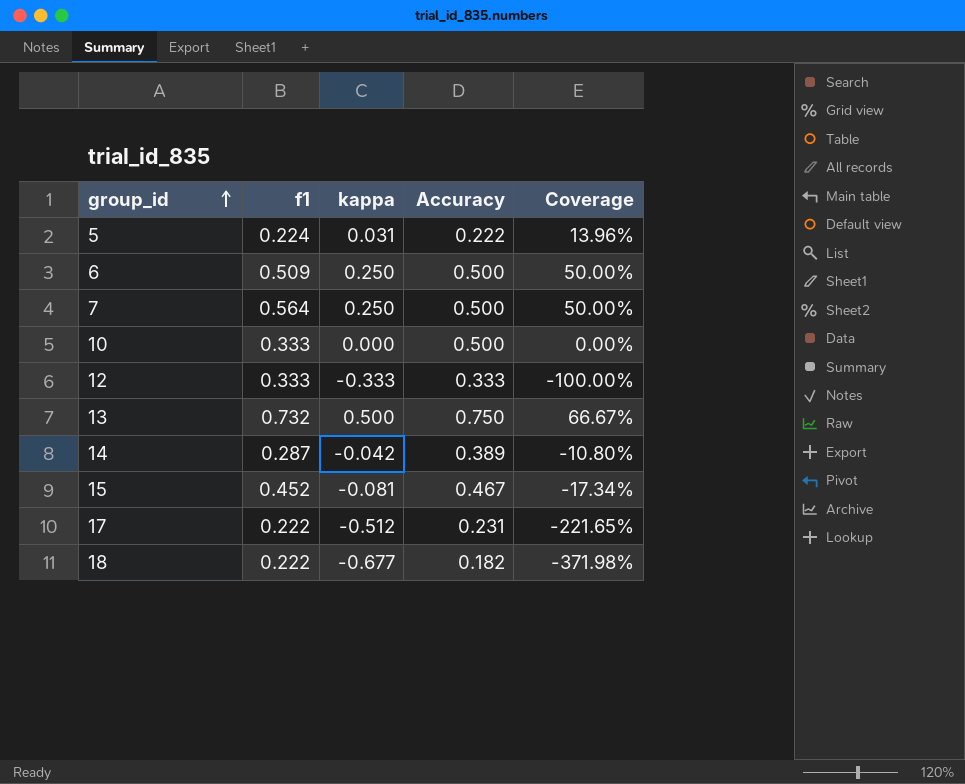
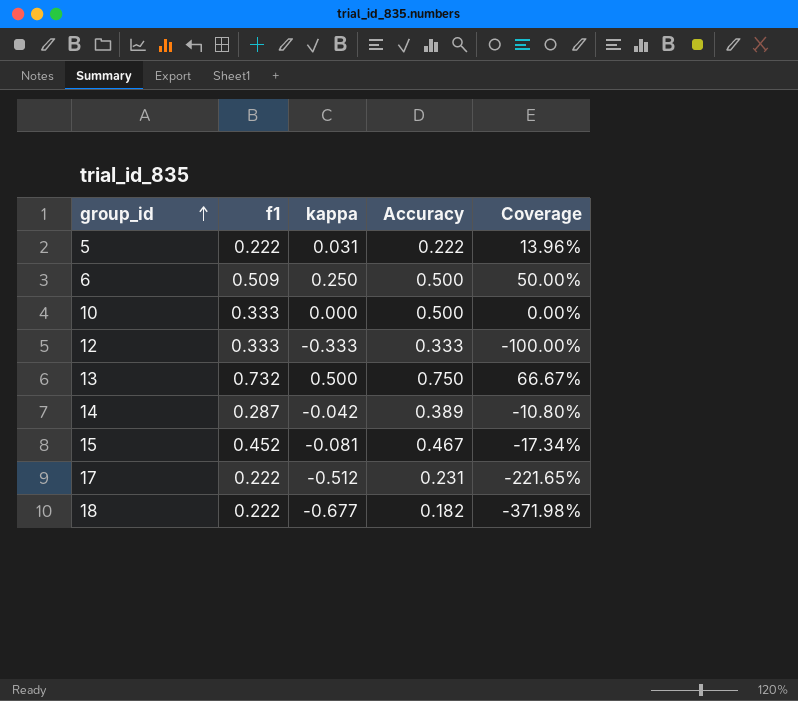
row 7: 0.564 | 0.250 | 0.500 | 50.00% -> none
5 | f1: 0.224 -> 0.222

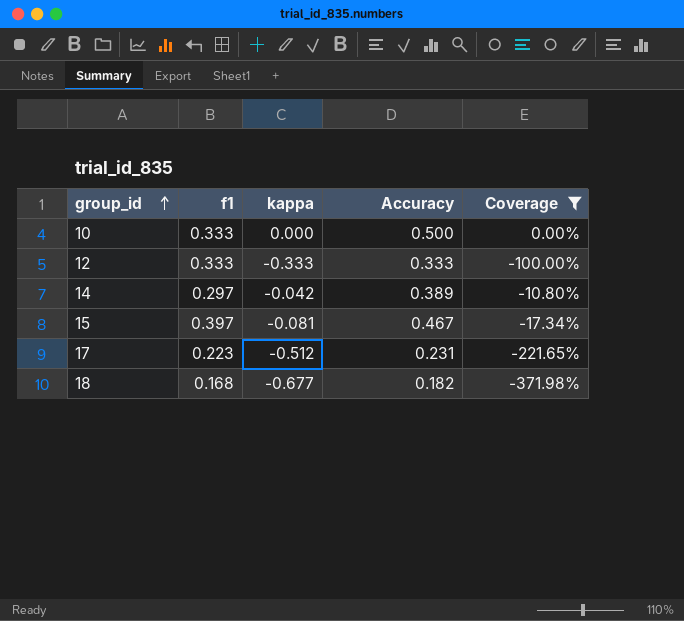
filter: none -> Coverage <= 0.00%
14 | f1: 0.287 -> 0.297
15 | f1: 0.452 -> 0.397
17 | f1: 0.222 -> 0.223
18 | f1: 0.222 -> 0.168

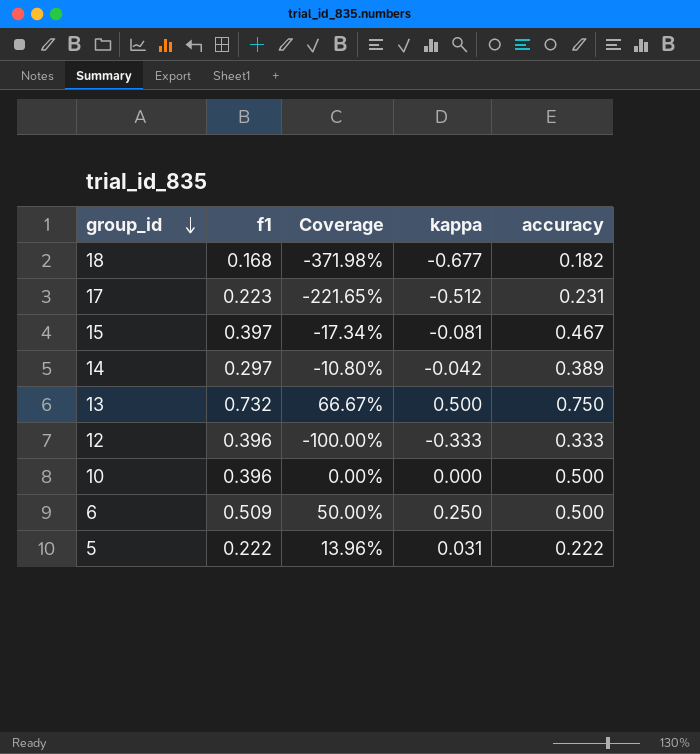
filter: Coverage <= 0.00% -> none
row order: group_id ascending -> group_id descending
column Coverage | position: 5 -> 3
column name: Accuracy -> accuracy
12 | f1: 0.333 -> 0.396
10 | f1: 0.333 -> 0.396

